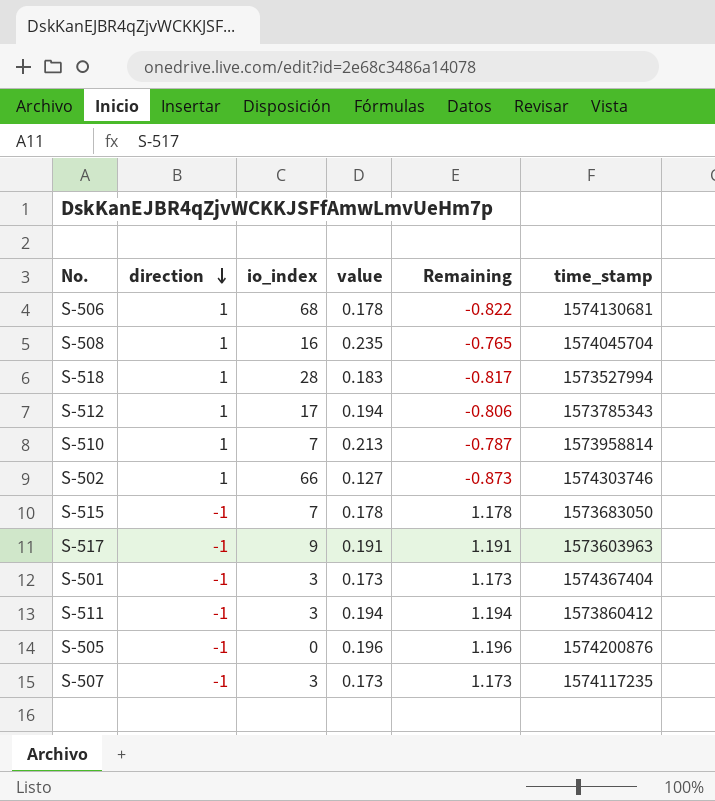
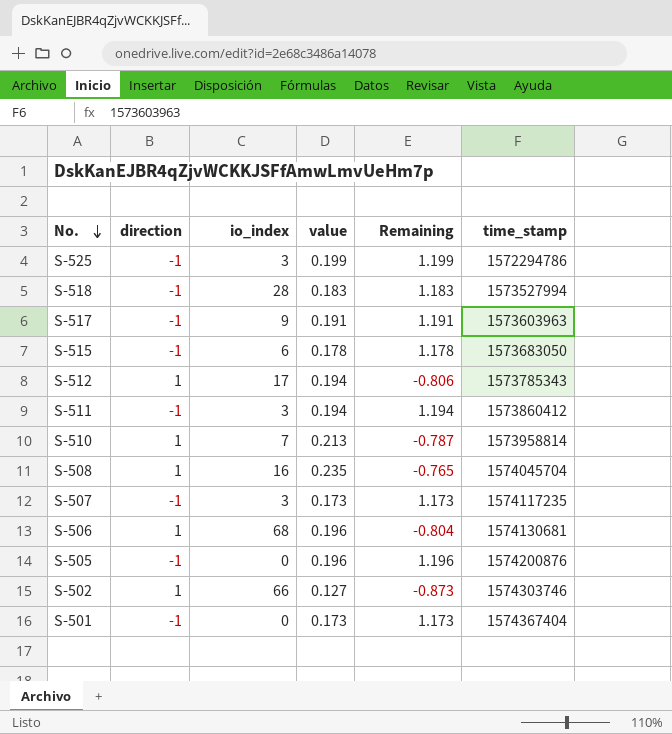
row order: direction descending -> No. descending
row S-525: none -> -1 | 3 | 0.199 | 1.199 | 1572294786
S-518 | direction: 1 -> -1
S-518 | Remaining: -0.817 -> 1.183
S-515 | io_index: 7 -> 6
S-506 | value: 0.178 -> 0.196
S-506 | Remaining: -0.822 -> -0.804
S-501 | io_index: 3 -> 0

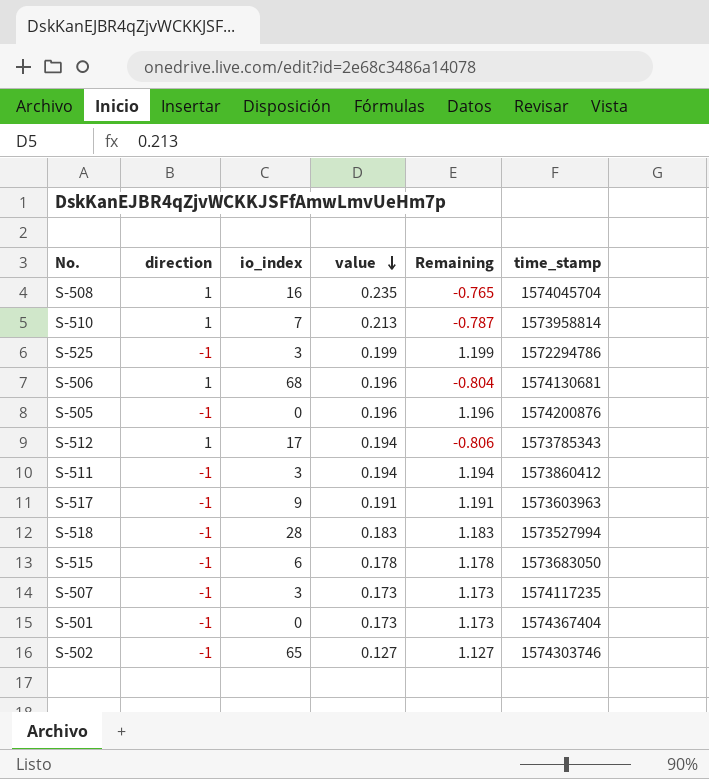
row order: No. descending -> value descending
S-502 | direction: 1 -> -1
S-502 | io_index: 66 -> 65
S-502 | Remaining: -0.873 -> 1.127

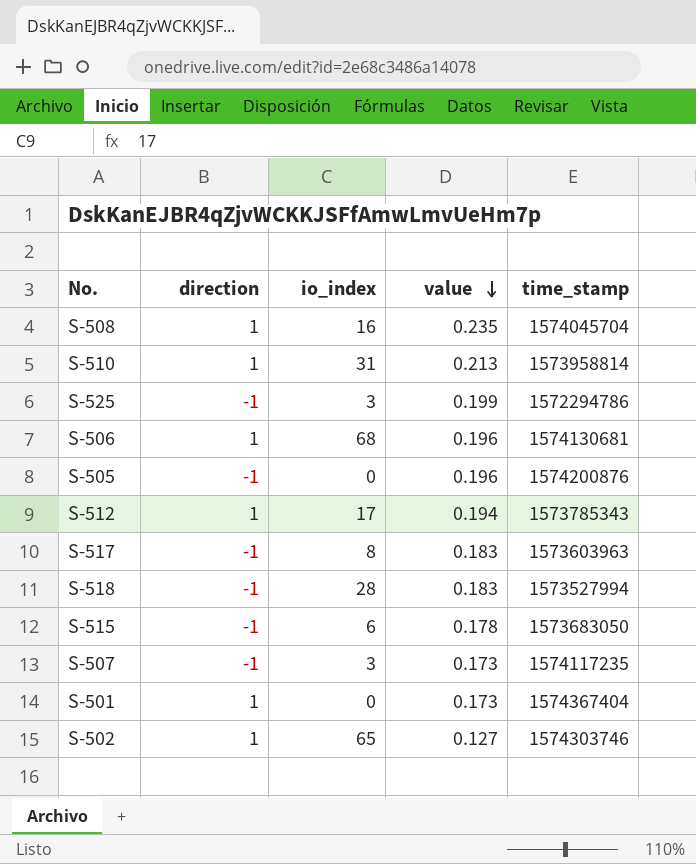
column Remaining | formula: [value] - [direction] -> none
row S-511: -1 | 3 | 0.194 | 1.194 | 1573860412 -> none
S-510 | io_index: 7 -> 31
S-517 | io_index: 9 -> 8
S-517 | value: 0.191 -> 0.183
S-501 | direction: -1 -> 1
S-502 | direction: -1 -> 1

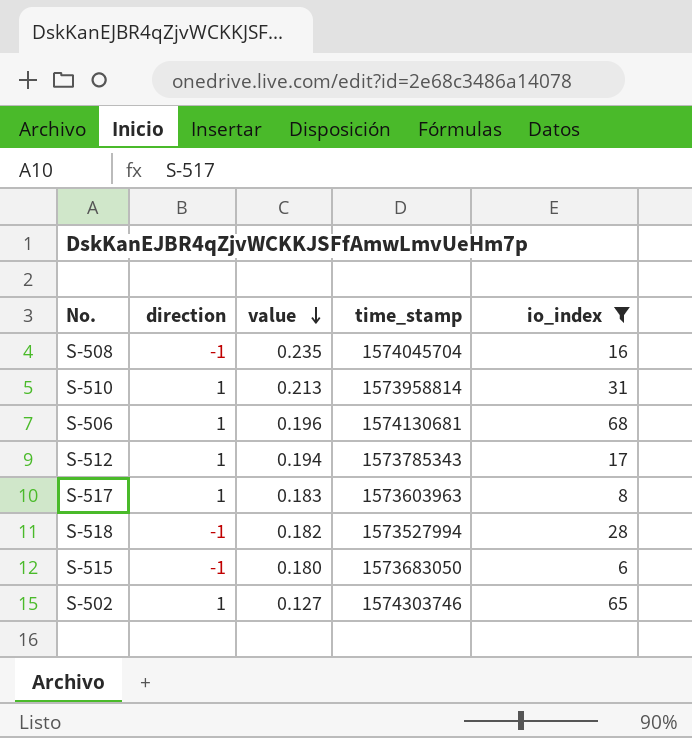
filter: none -> io_index >= 6
column io_index | position: 3 -> 5
S-508 | direction: 1 -> -1
S-517 | direction: -1 -> 1
S-518 | value: 0.183 -> 0.182
S-515 | value: 0.178 -> 0.180

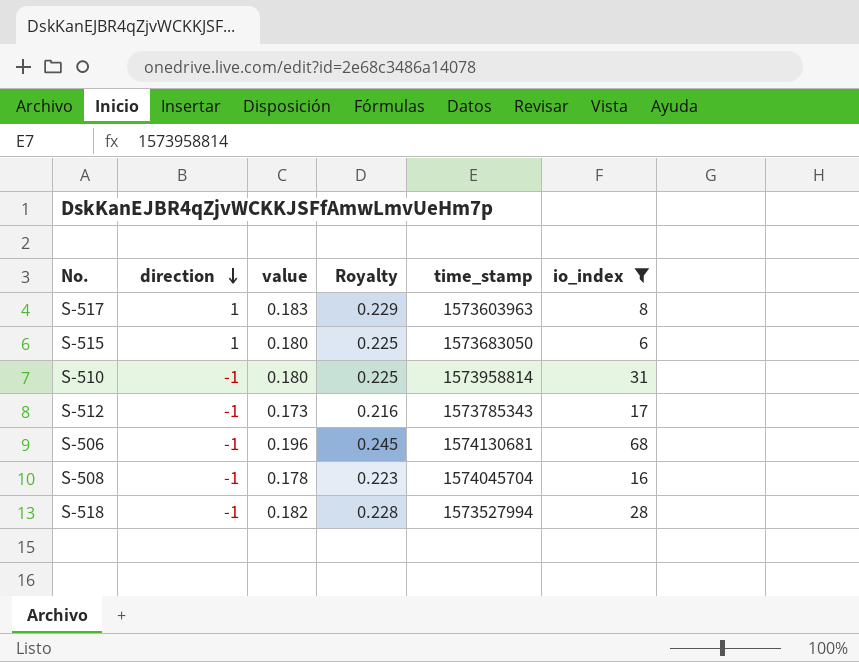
row order: value descending -> direction descending
column Royalty | formula: none -> [value] * 1.25
row S-502: 1 | 0.127 | 1574303746 | 65 -> none
S-515 | direction: -1 -> 1
S-510 | direction: 1 -> -1
S-510 | value: 0.213 -> 0.180
S-512 | direction: 1 -> -1
S-512 | value: 0.194 -> 0.173
S-506 | direction: 1 -> -1
S-508 | value: 0.235 -> 0.178

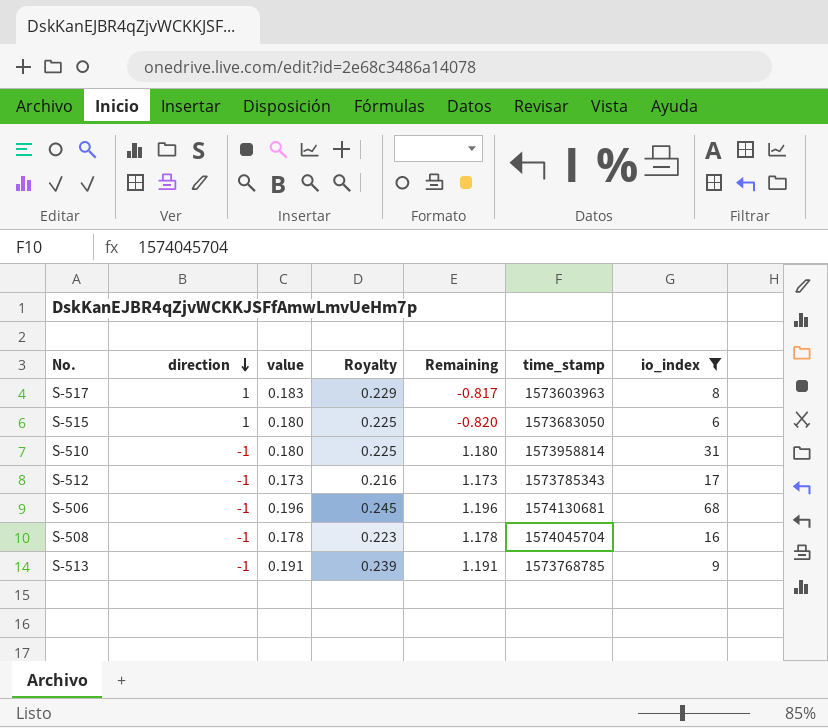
column Remaining | formula: none -> [value] - [direction]
row S-518: -1 | 0.182 | 0.228 | 1573527994 | 28 -> none
row S-513: none -> -1 | 0.191 | 0.239 | 1.191 | 1573768785 | 9

